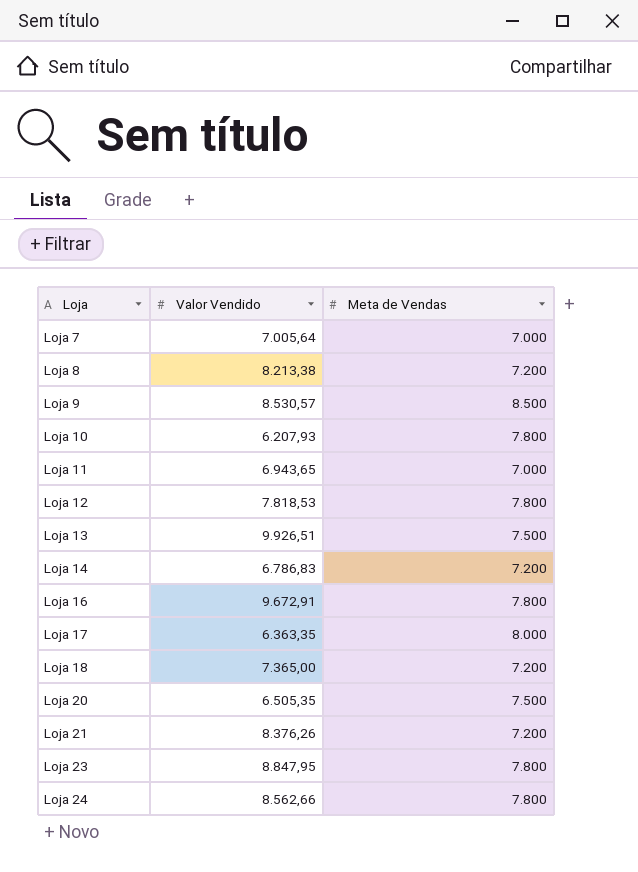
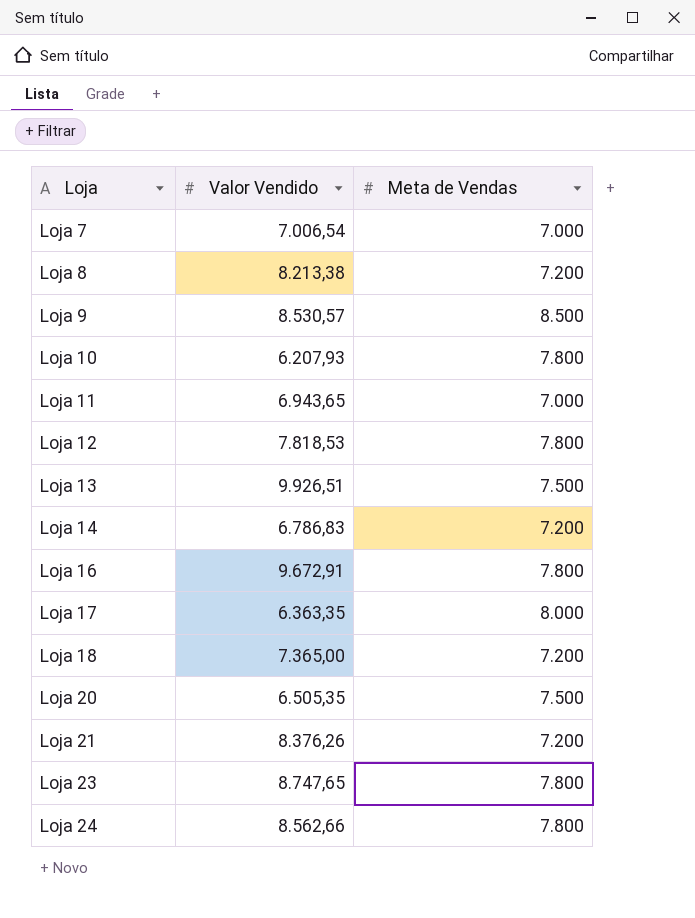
Loja 7 | Valor Vendido: 7.005,64 -> 7.006,54
Loja 23 | Valor Vendido: 8.847,95 -> 8.747,65

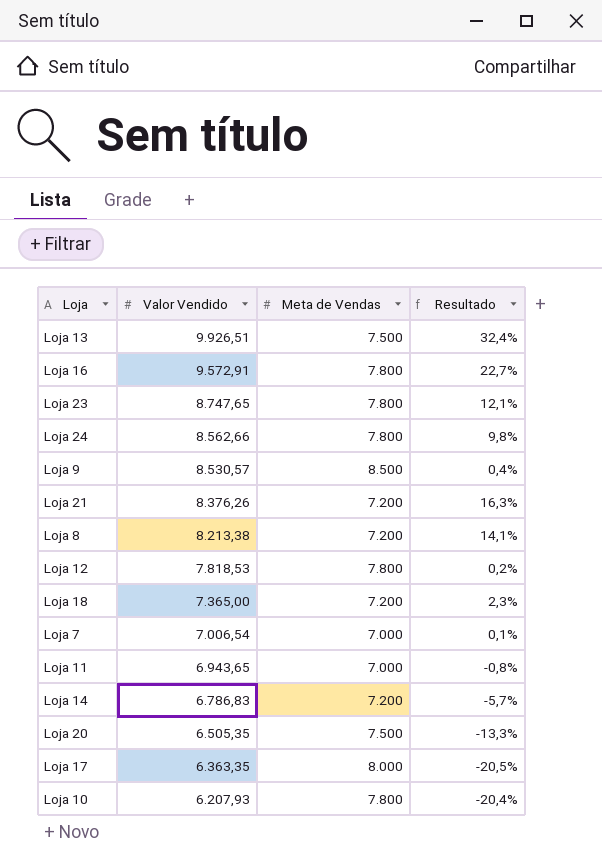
row order: Loja ascending -> Valor Vendido descending
column Resultado | formula: none -> ([Valor Vendido] - [Meta de Vendas]) / [Meta de Vendas]
Loja 16 | Valor Vendido: 9.672,91 -> 9.572,91

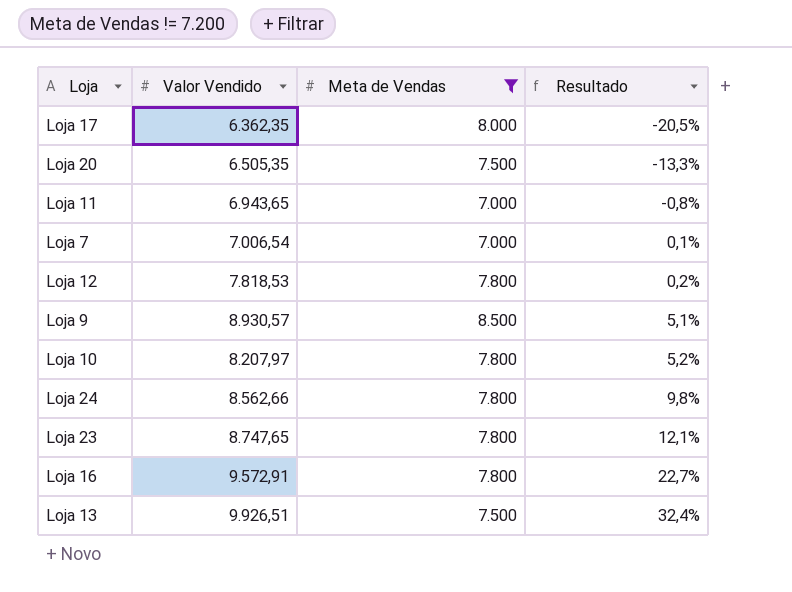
filter: none -> Meta de Vendas != 7.200
row order: Valor Vendido descending -> Resultado ascending
Loja 17 | Valor Vendido: 6.363,35 -> 6.362,35
Loja 9 | Valor Vendido: 8.530,57 -> 8.930,57
Loja 9 | Resultado: 0,4% -> 5,1%
Loja 10 | Valor Vendido: 6.207,93 -> 8.207,97
Loja 10 | Resultado: -20,4% -> 5,2%

